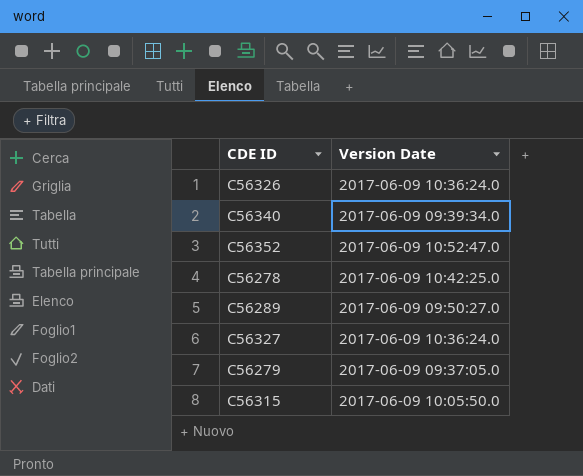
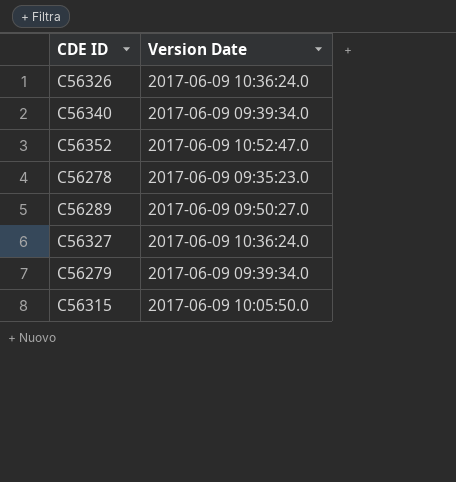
C56278 | Version Date: 2017-06-09 10:42:25.0 -> 2017-06-09 09:35:23.0
C56279 | Version Date: 2017-06-09 09:37:05.0 -> 2017-06-09 09:39:34.0

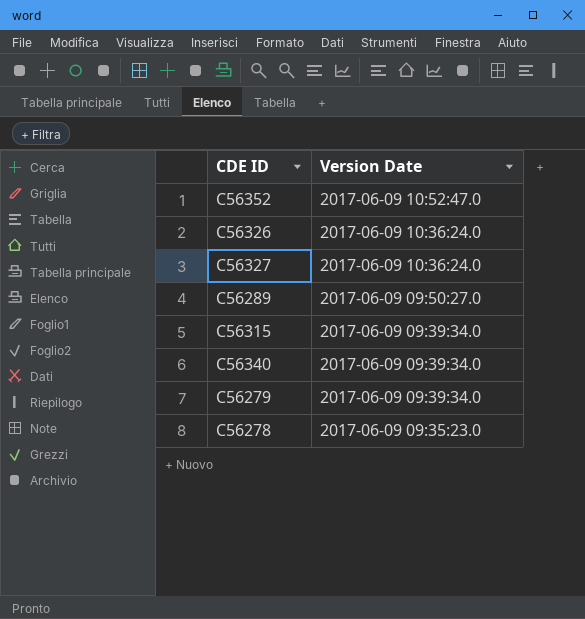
row order: none -> Version Date descending
C56315 | Version Date: 2017-06-09 10:05:50.0 -> 2017-06-09 09:39:34.0

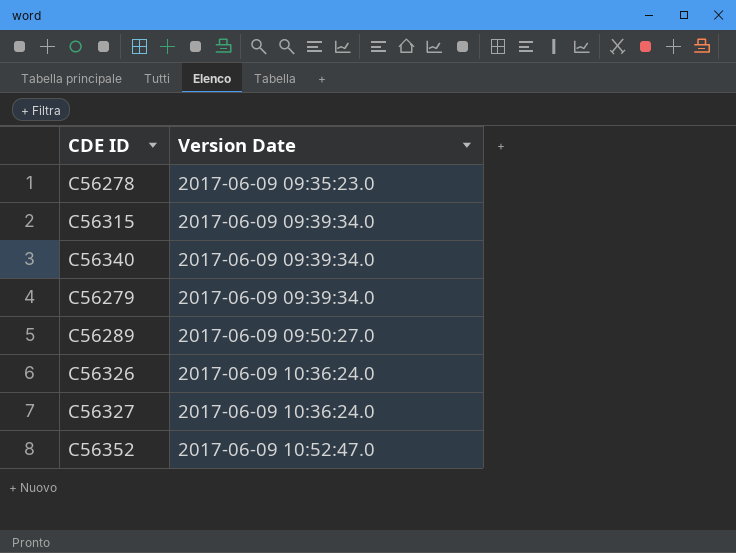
row order: Version Date descending -> Version Date ascending

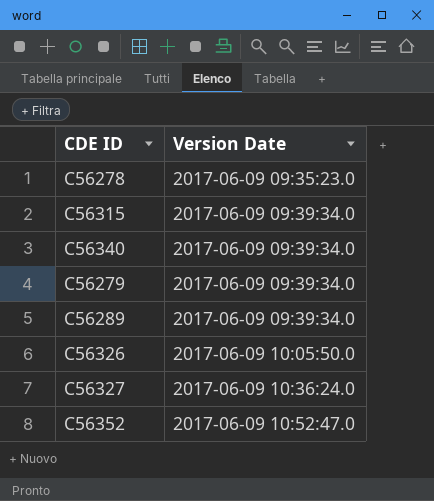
C56289 | Version Date: 2017-06-09 09:50:27.0 -> 2017-06-09 09:39:34.0
C56326 | Version Date: 2017-06-09 10:36:24.0 -> 2017-06-09 10:05:50.0

